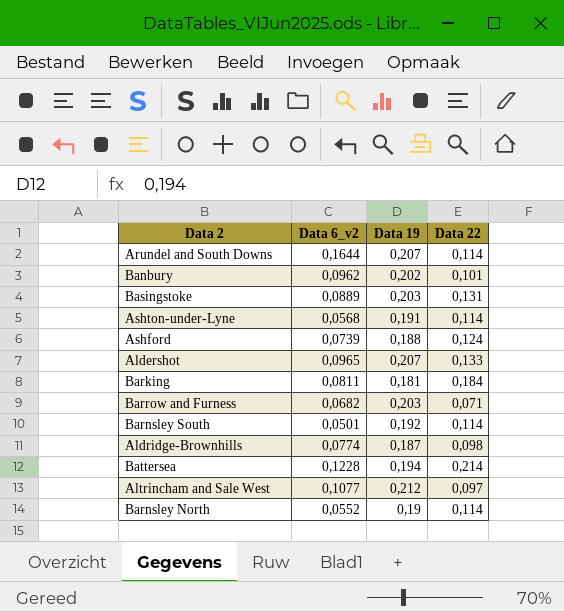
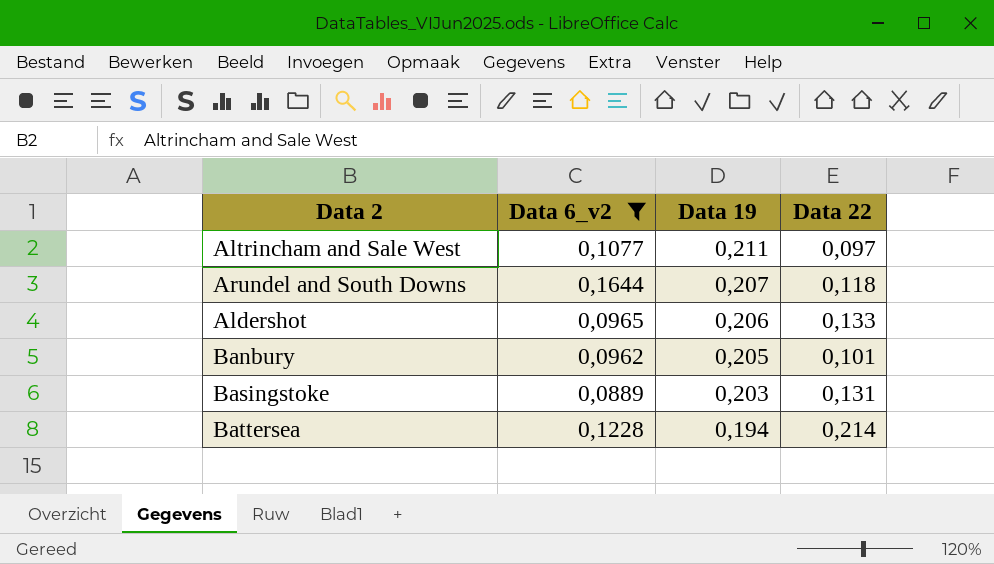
filter: none -> Data 6_v2 >= 0,0889
row order: none -> Data 19 descending
Altrincham and Sale West | Data 19: 0,212 -> 0,211
Arundel and South Downs | Data 22: 0,114 -> 0,118
Aldershot | Data 19: 0,207 -> 0,206
Banbury | Data 19: 0,202 -> 0,205

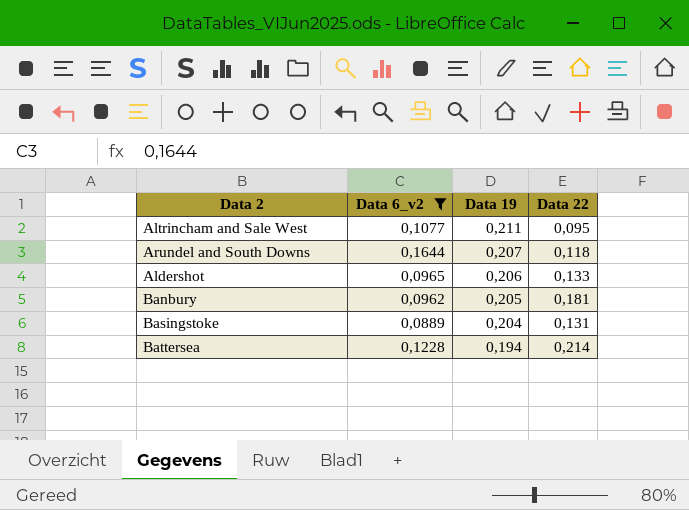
Altrincham and Sale West | Data 22: 0,097 -> 0,095
Banbury | Data 22: 0,101 -> 0,181
Basingstoke | Data 19: 0,203 -> 0,204

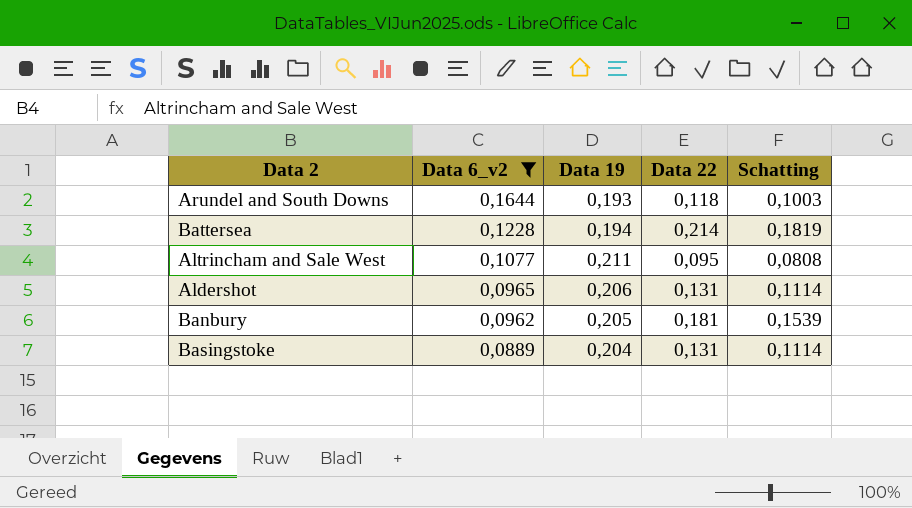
row order: Data 19 descending -> Data 6_v2 descending
column Schatting | formula: none -> [Data 22] * 0,85
Arundel and South Downs | Data 19: 0,207 -> 0,193
Aldershot | Data 22: 0,133 -> 0,131

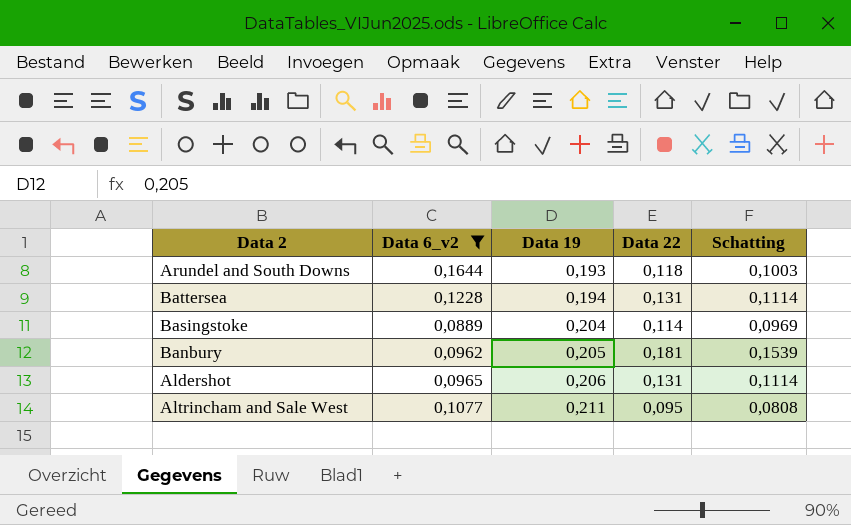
row order: Data 6_v2 descending -> Data 19 ascending
Battersea | Data 22: 0,214 -> 0,131
Battersea | Schatting: 0,1819 -> 0,1114
Basingstoke | Data 22: 0,131 -> 0,114
Basingstoke | Schatting: 0,1114 -> 0,0969

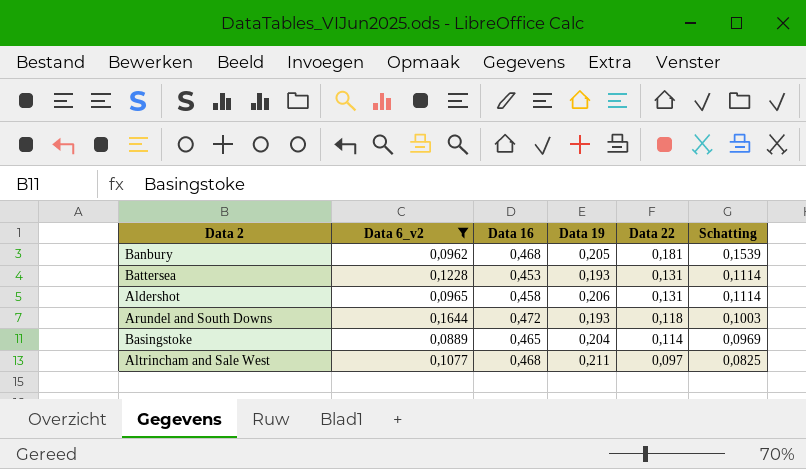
row order: Data 19 ascending -> Data 22 descending
column Data 16 | position: none -> 3
Battersea | Data 19: 0,194 -> 0,193
Altrincham and Sale West | Data 22: 0,095 -> 0,097
Altrincham and Sale West | Schatting: 0,0808 -> 0,0825

